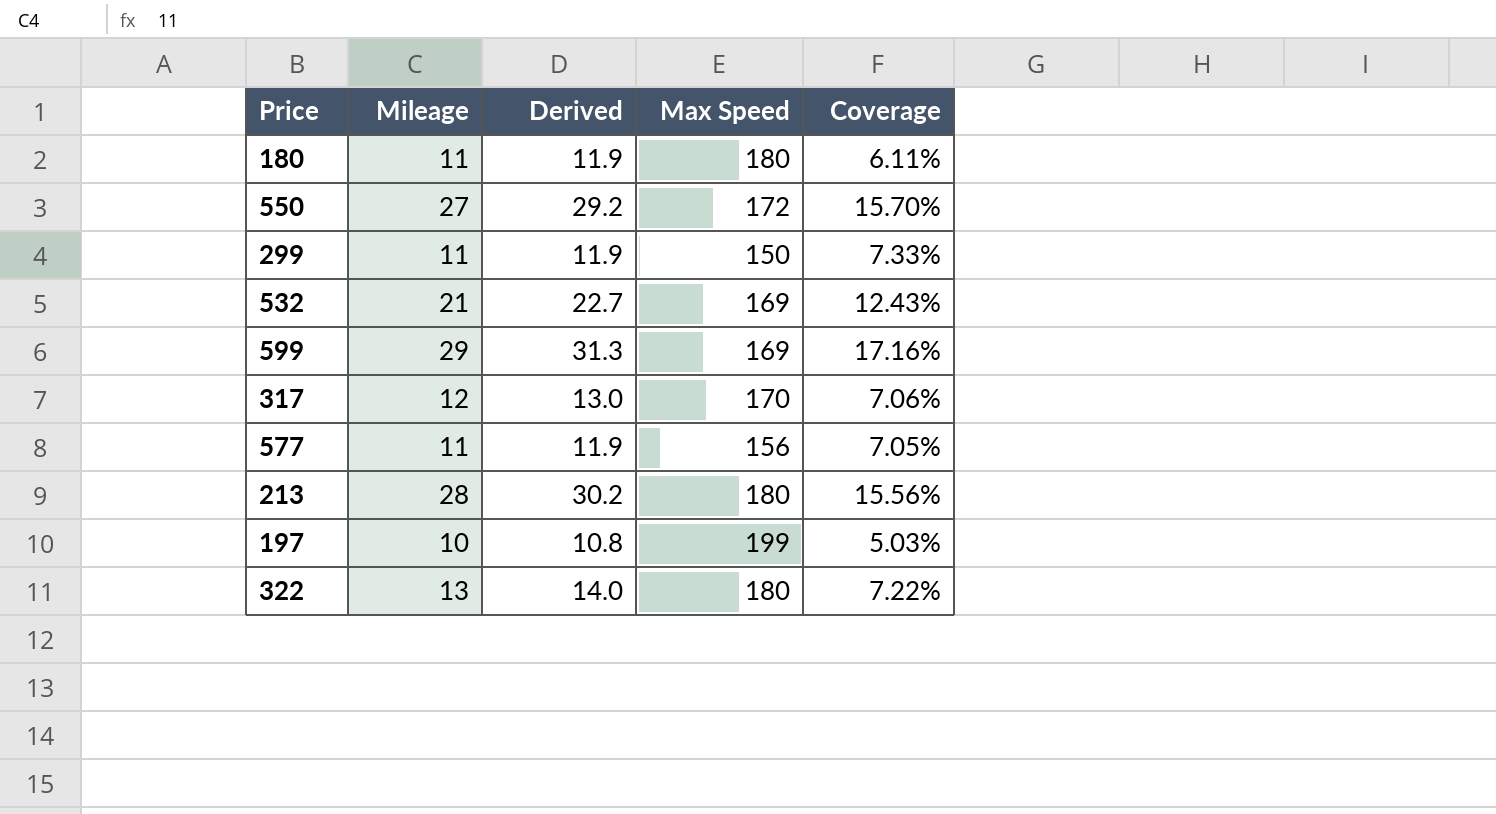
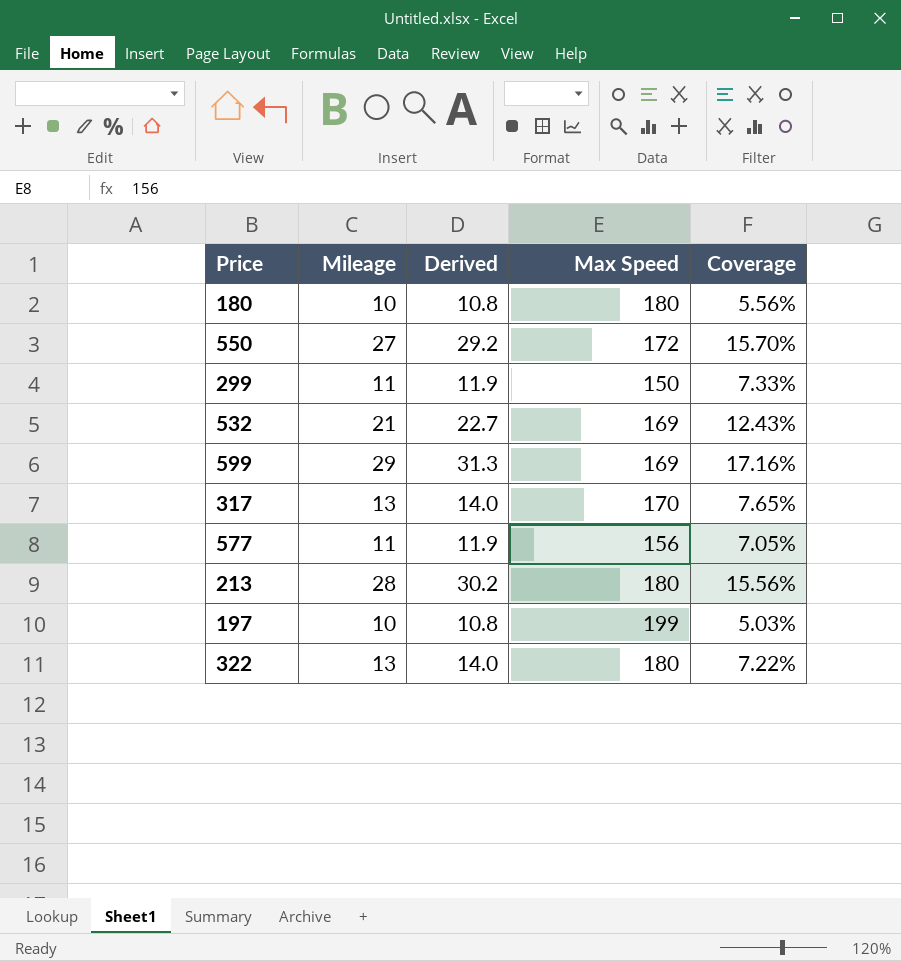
180 | Mileage: 11 -> 10
180 | Derived: 11.9 -> 10.8
180 | Coverage: 6.11% -> 5.56%
317 | Mileage: 12 -> 13
317 | Derived: 13.0 -> 14.0
317 | Coverage: 7.06% -> 7.65%

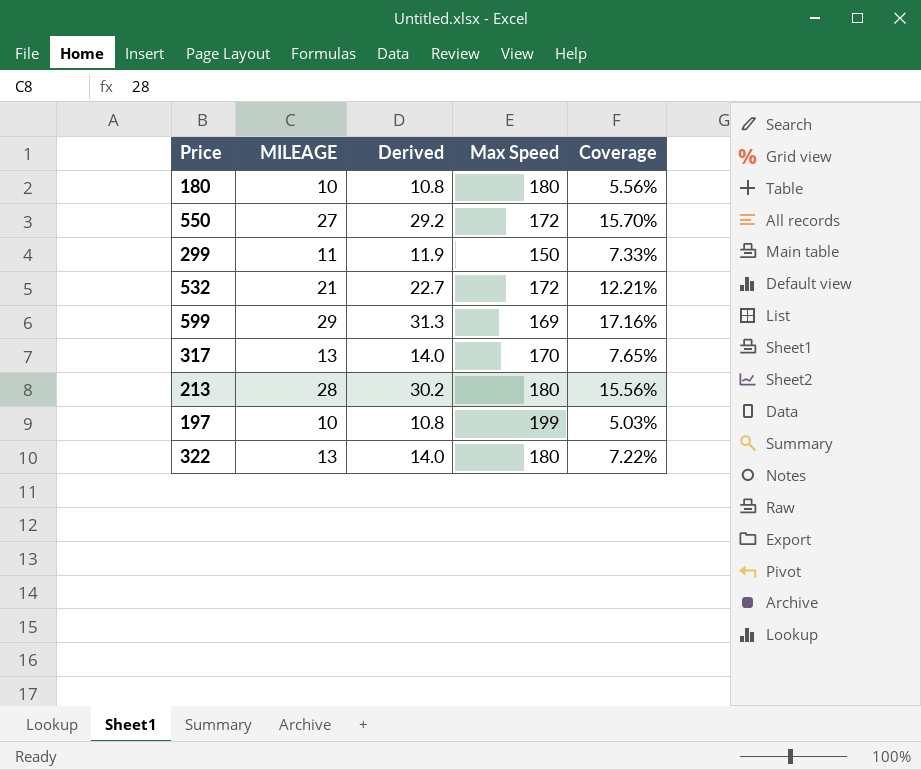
column name: Mileage -> MILEAGE
row 577: 11 | 11.9 | 156 | 7.05% -> none
532 | Max Speed: 169 -> 172
532 | Coverage: 12.43% -> 12.21%

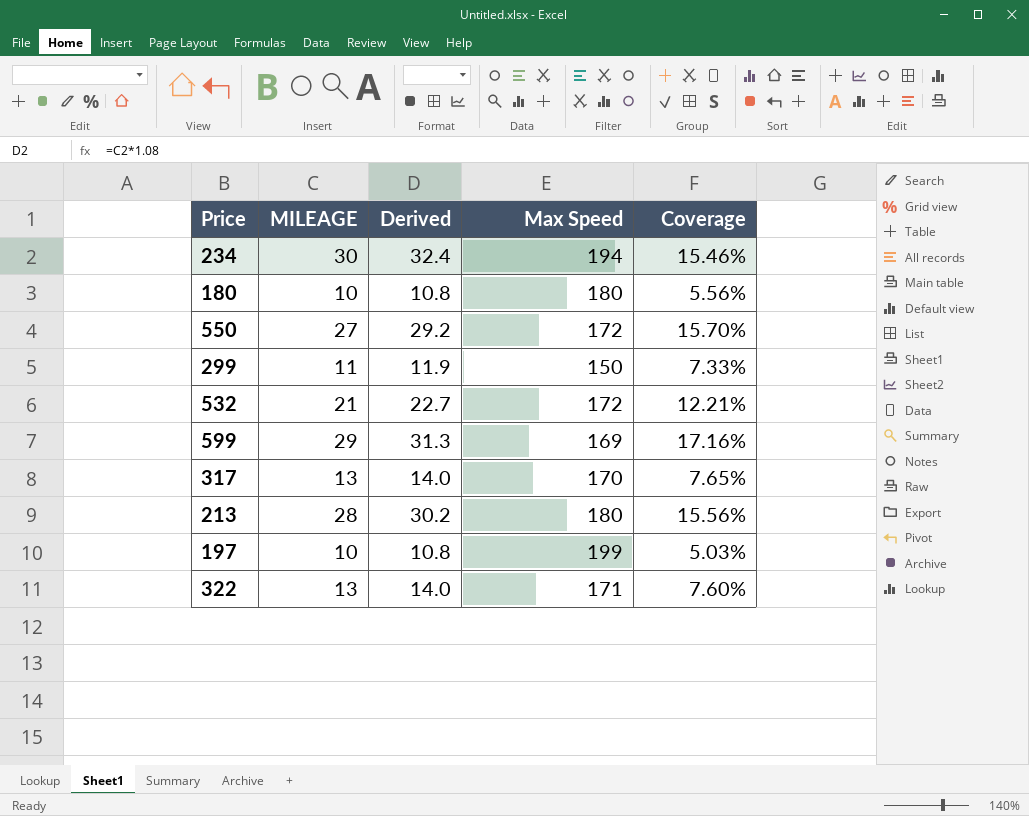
row 234: none -> 30 | 32.4 | 194 | 15.46%
322 | Max Speed: 180 -> 171
322 | Coverage: 7.22% -> 7.60%

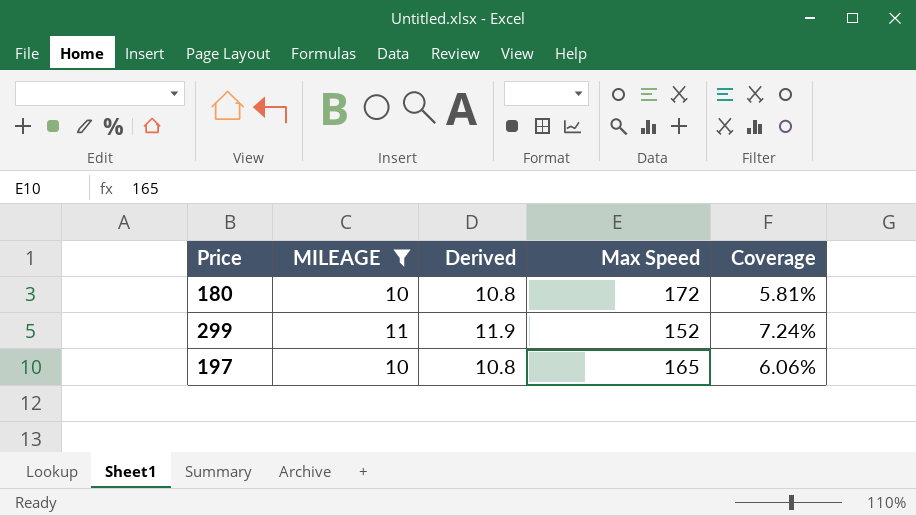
filter: none -> MILEAGE <= 11
180 | Max Speed: 180 -> 172
180 | Coverage: 5.56% -> 5.81%
299 | Max Speed: 150 -> 152
299 | Coverage: 7.33% -> 7.24%
197 | Max Speed: 199 -> 165
197 | Coverage: 5.03% -> 6.06%

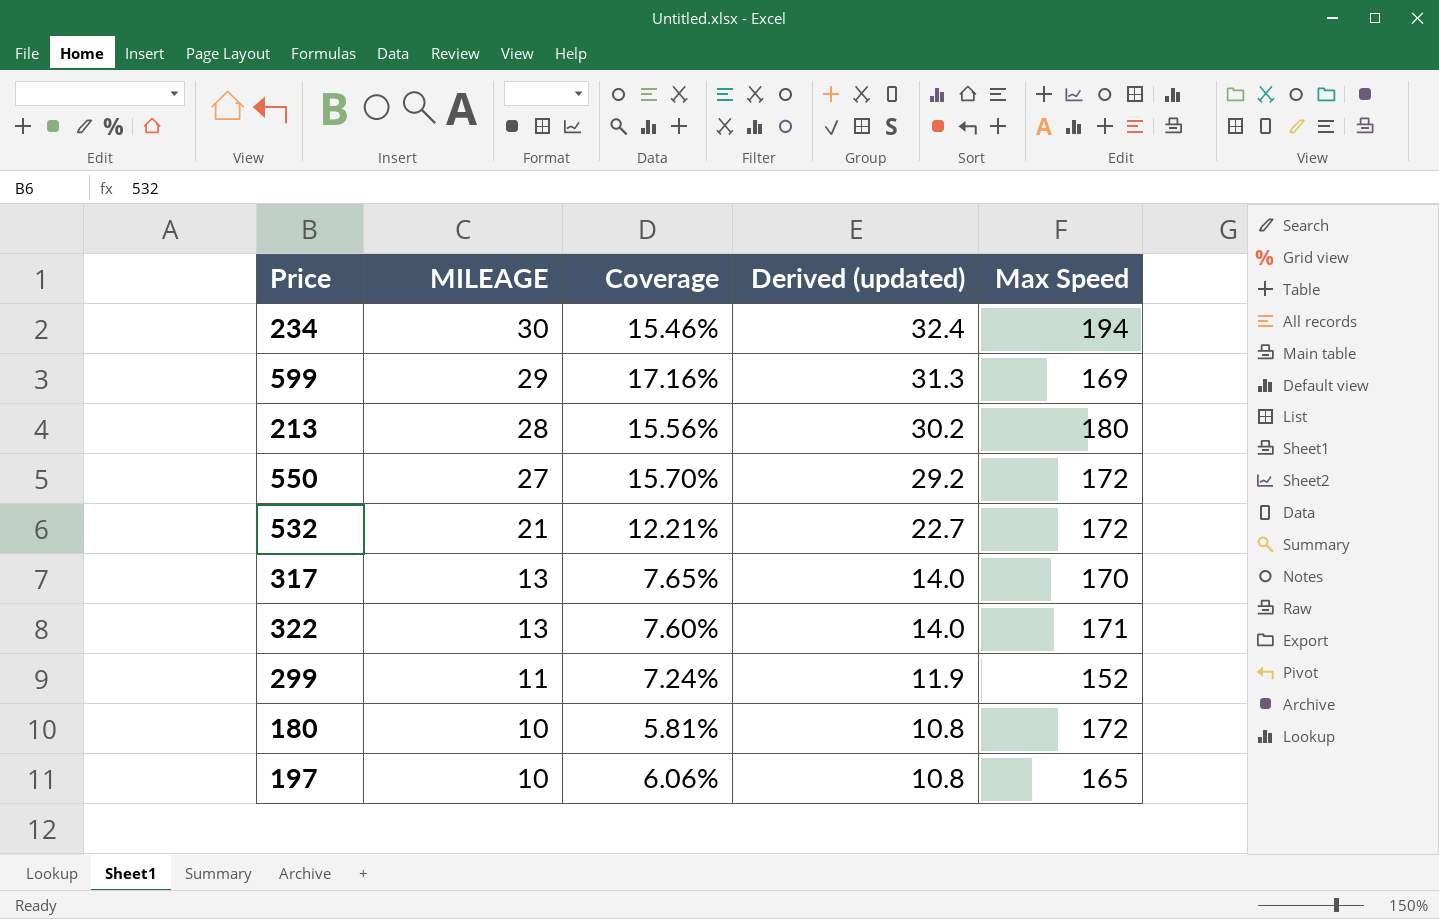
filter: MILEAGE <= 11 -> none
row order: none -> MILEAGE descending
column Coverage | position: 5 -> 3
column name: Derived -> Derived (updated)

